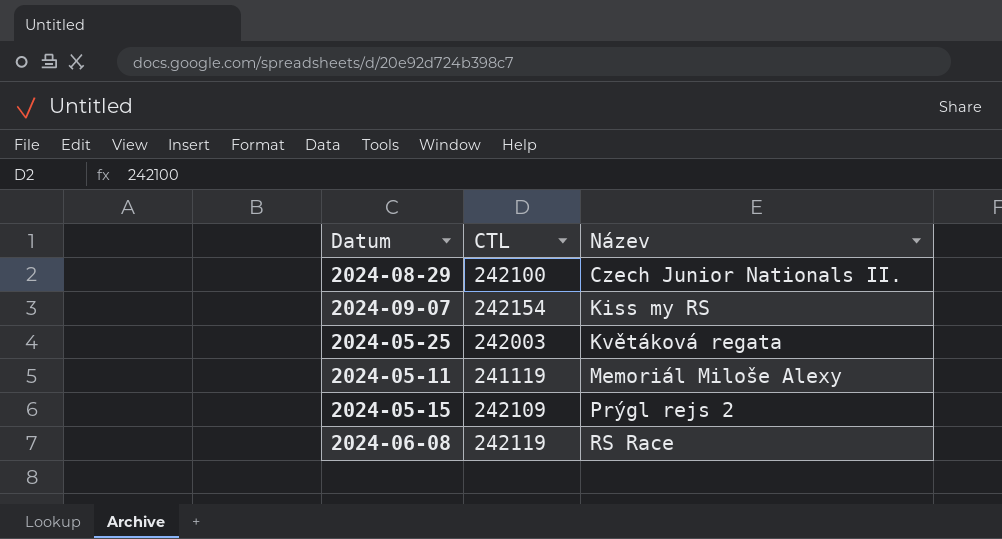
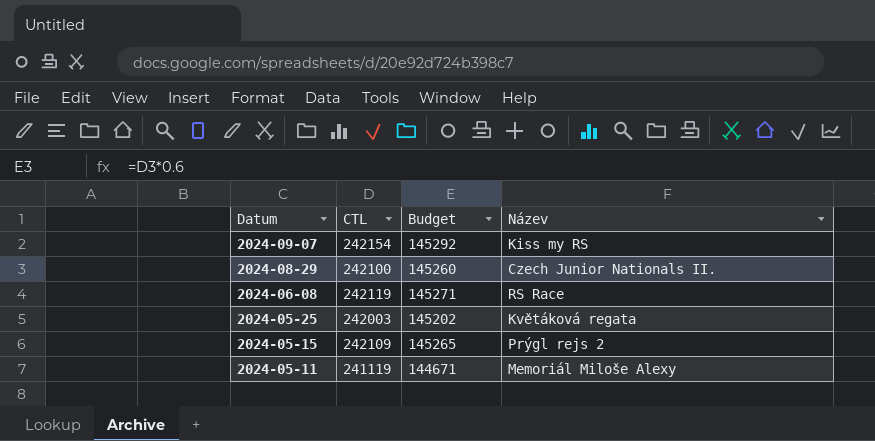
row order: Název ascending -> Datum descending
column Budget | formula: none -> [CTL] * 0.6

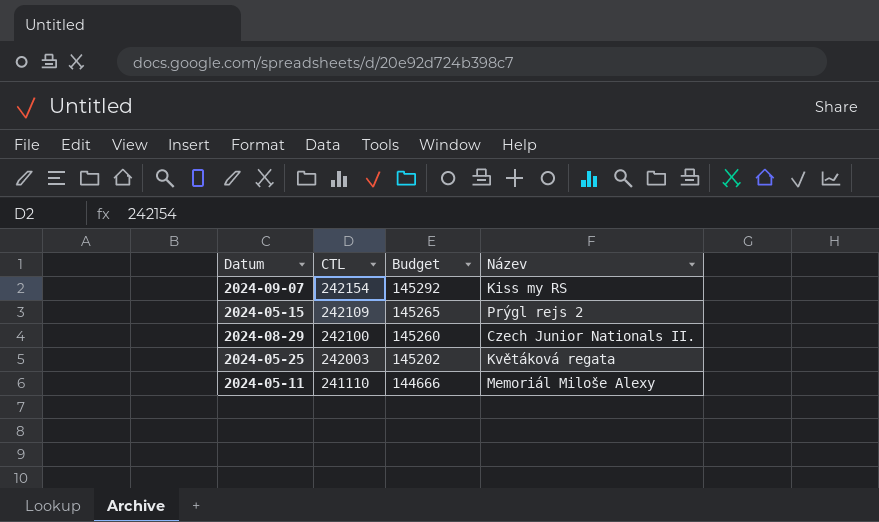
row order: Datum descending -> CTL descending
row 2024-06-08: 242119 | 145271 | RS Race -> none
2024-05-11 | CTL: 241119 -> 241110
2024-05-11 | Budget: 144671 -> 144666

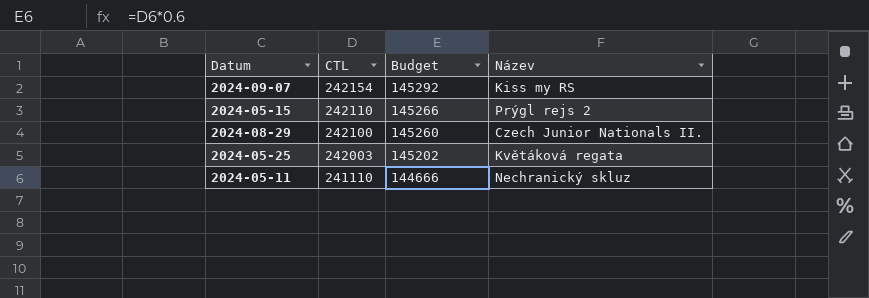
2024-05-15 | CTL: 242109 -> 242110
2024-05-15 | Budget: 145265 -> 145266
2024-05-11 | Název: Memoriál Miloše Alexy -> Nechranický skluz

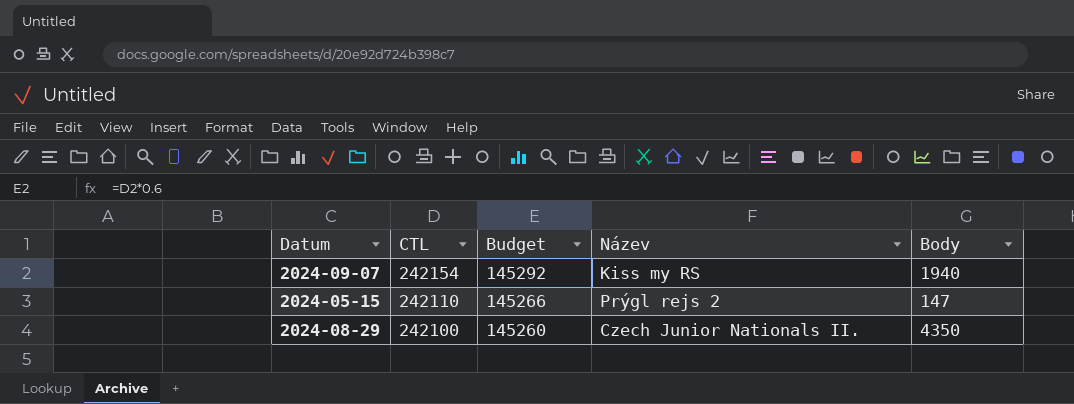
column Body | position: none -> 5
row 2024-05-25: 242003 | 145202 | Květáková regata -> none
row 2024-05-11: 241110 | 144666 | Nechranický skluz -> none

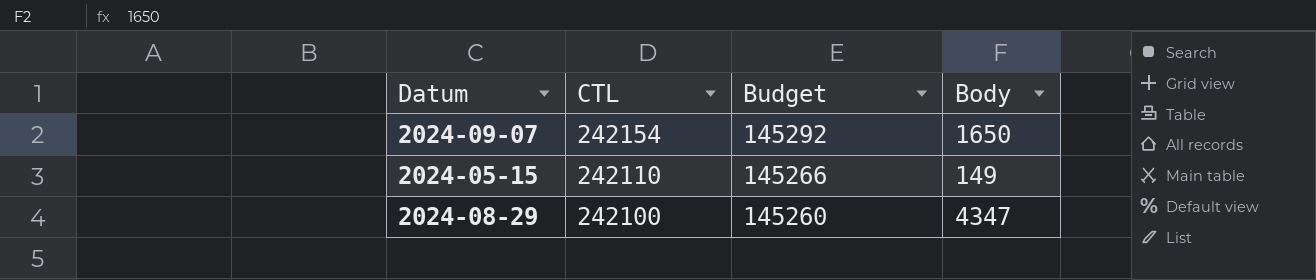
column Název | position: 4 -> none
2024-09-07 | Body: 1940 -> 1650
2024-05-15 | Body: 147 -> 149
2024-08-29 | Body: 4350 -> 4347

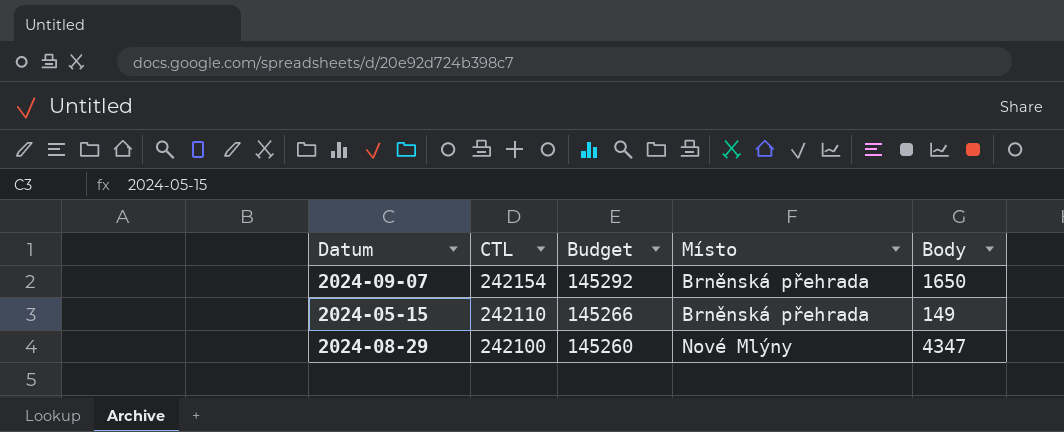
column Místo | position: none -> 4

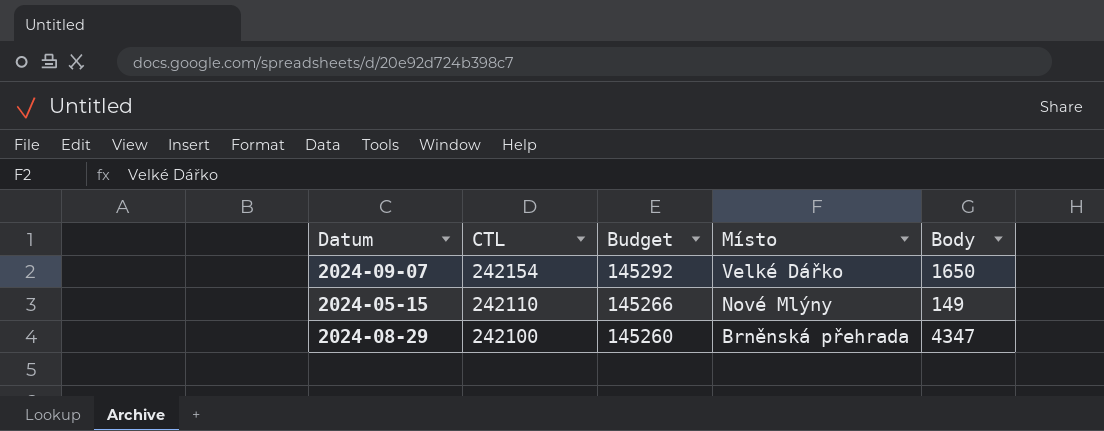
2024-09-07 | Místo: Brněnská přehrada -> Velké Dářko
2024-05-15 | Místo: Brněnská přehrada -> Nové Mlýny
2024-08-29 | Místo: Nové Mlýny -> Brněnská přehrada

